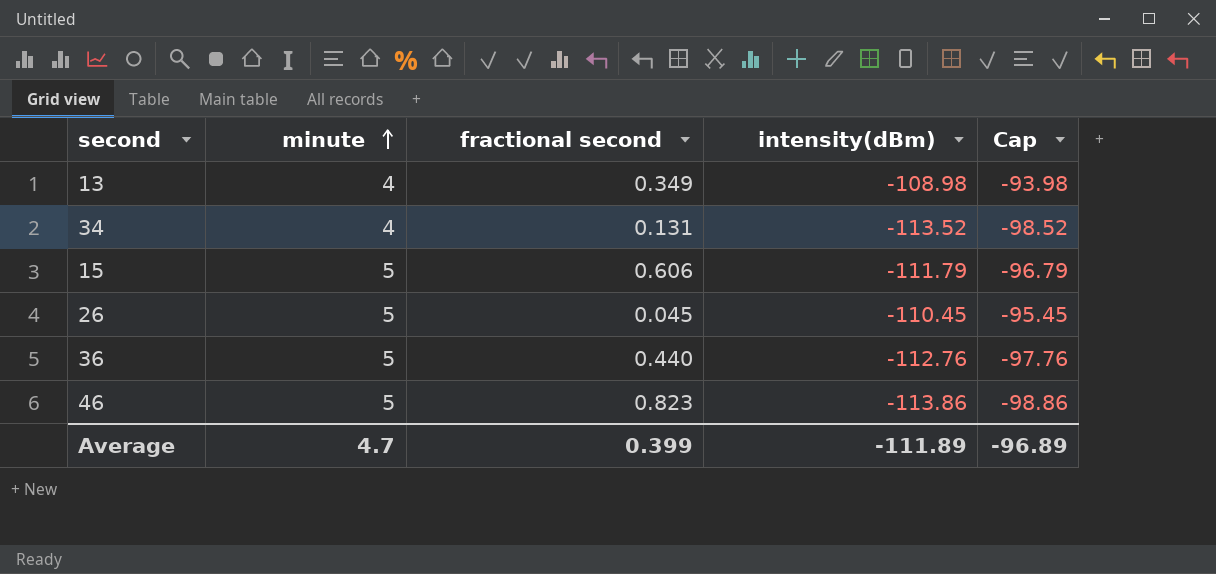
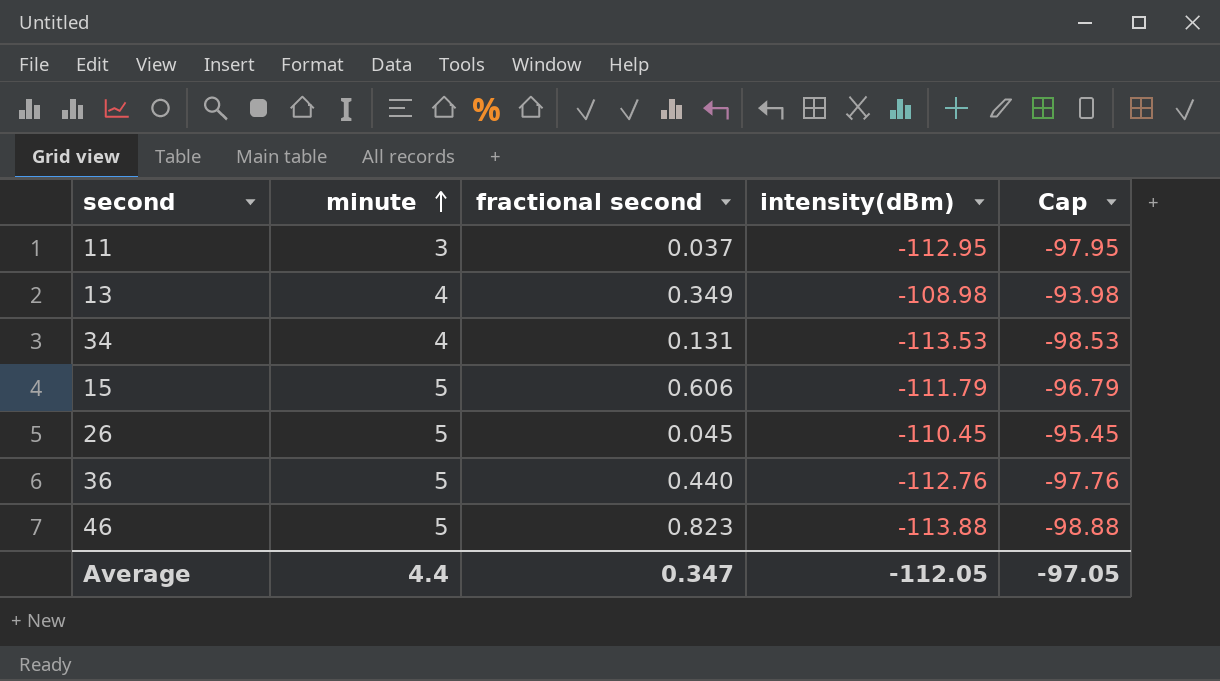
row 11: none -> 3 | 0.037 | -112.95 | -97.95
34 | intensity(dBm): -113.52 -> -113.53
34 | Cap: -98.52 -> -98.53
46 | intensity(dBm): -113.86 -> -113.88
46 | Cap: -98.86 -> -98.88
Average | minute: 4.7 -> 4.4
Average | fractional second: 0.399 -> 0.347
Average | intensity(dBm): -111.89 -> -112.05
Average | Cap: -96.89 -> -97.05

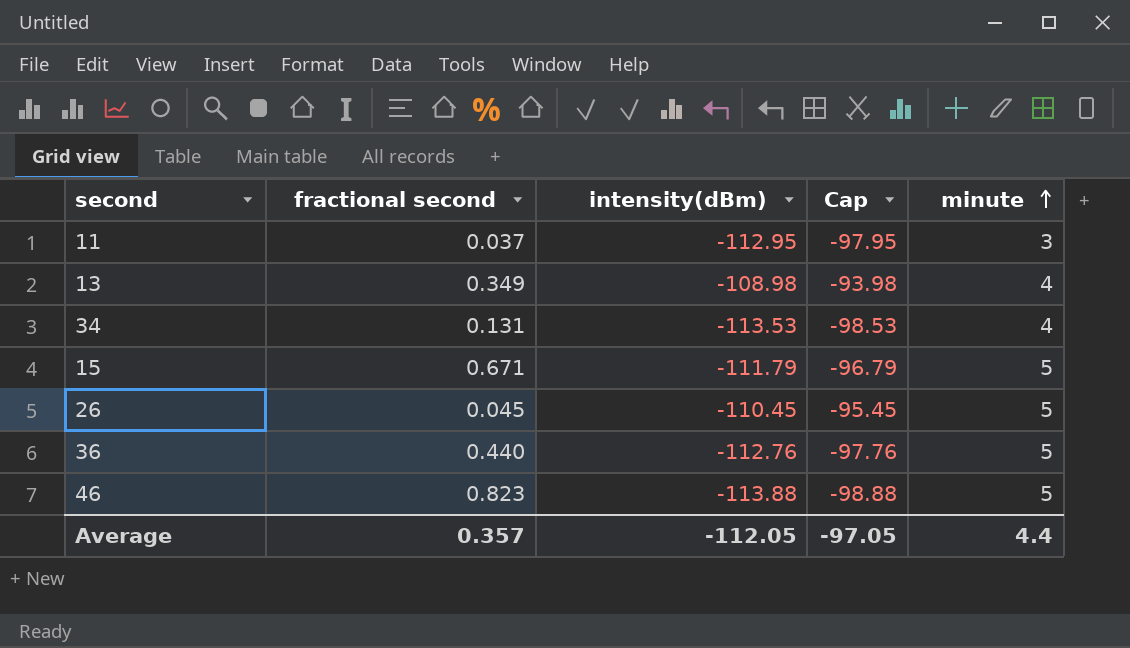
column minute | position: 2 -> 5
15 | fractional second: 0.606 -> 0.671
Average | fractional second: 0.347 -> 0.357

